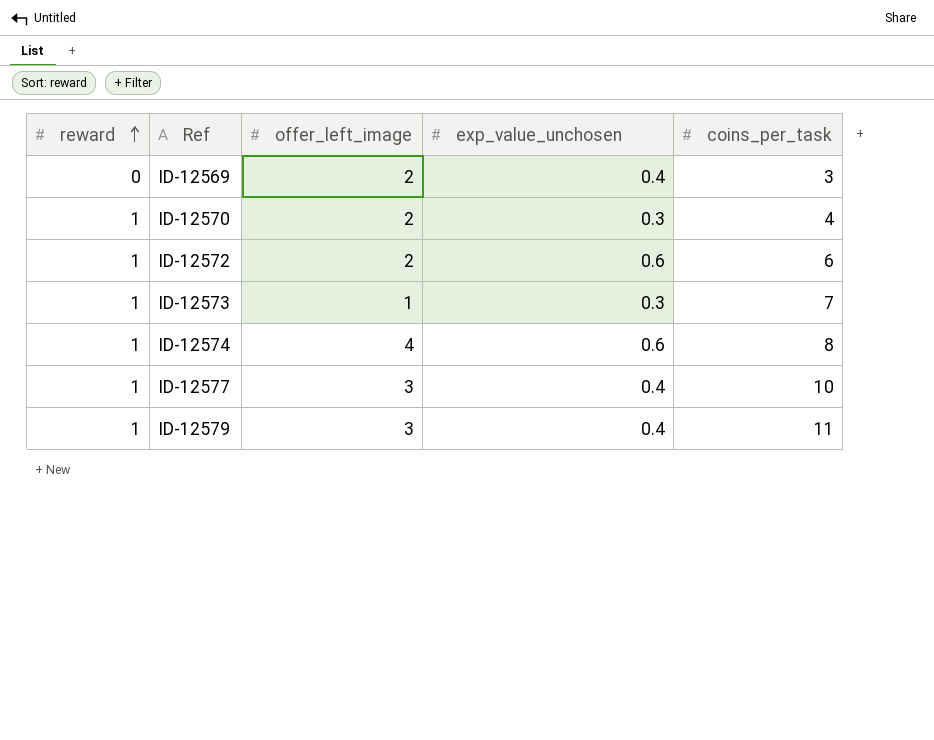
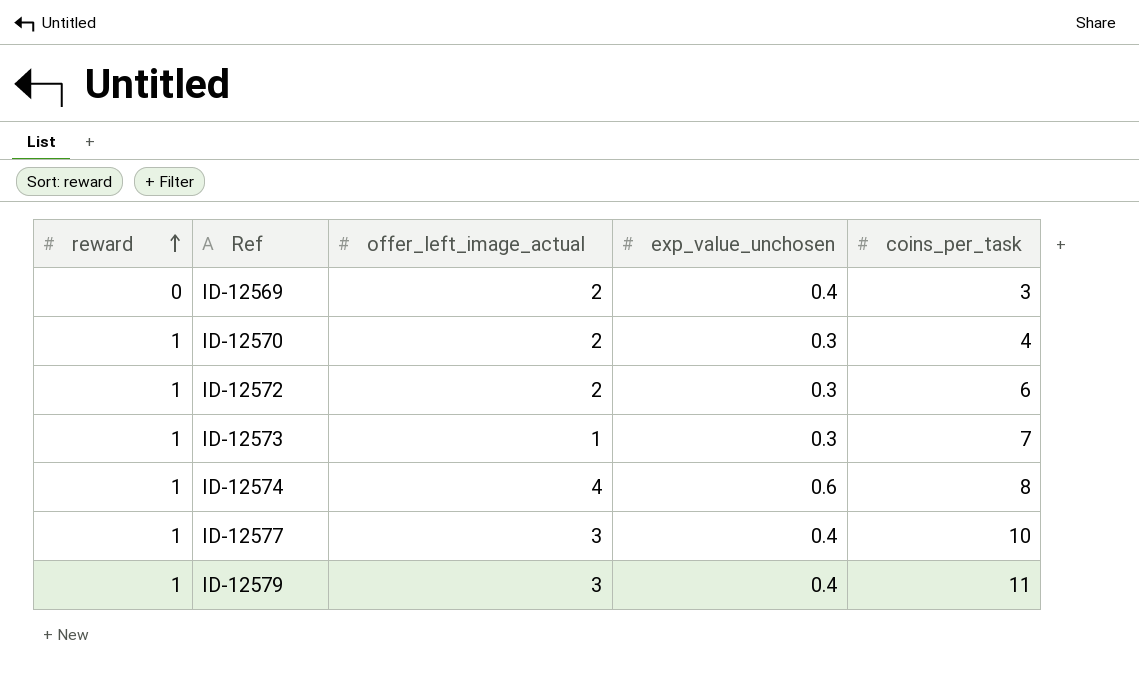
column name: offer_left_image -> offer_left_image_actual
ID-12572 | exp_value_unchosen: 0.6 -> 0.3

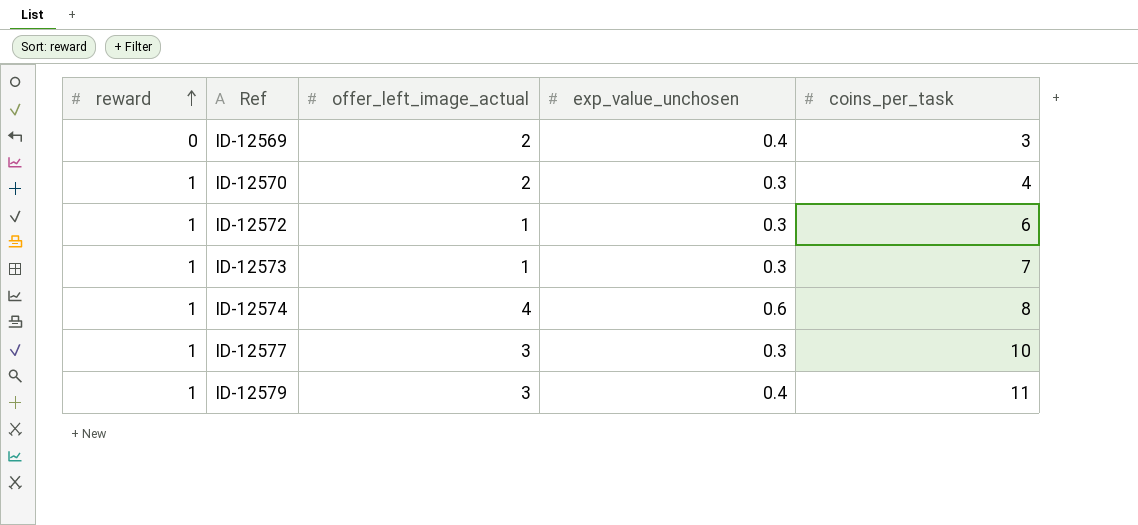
ID-12572 | offer_left_image_actual: 2 -> 1
ID-12577 | exp_value_unchosen: 0.4 -> 0.3

